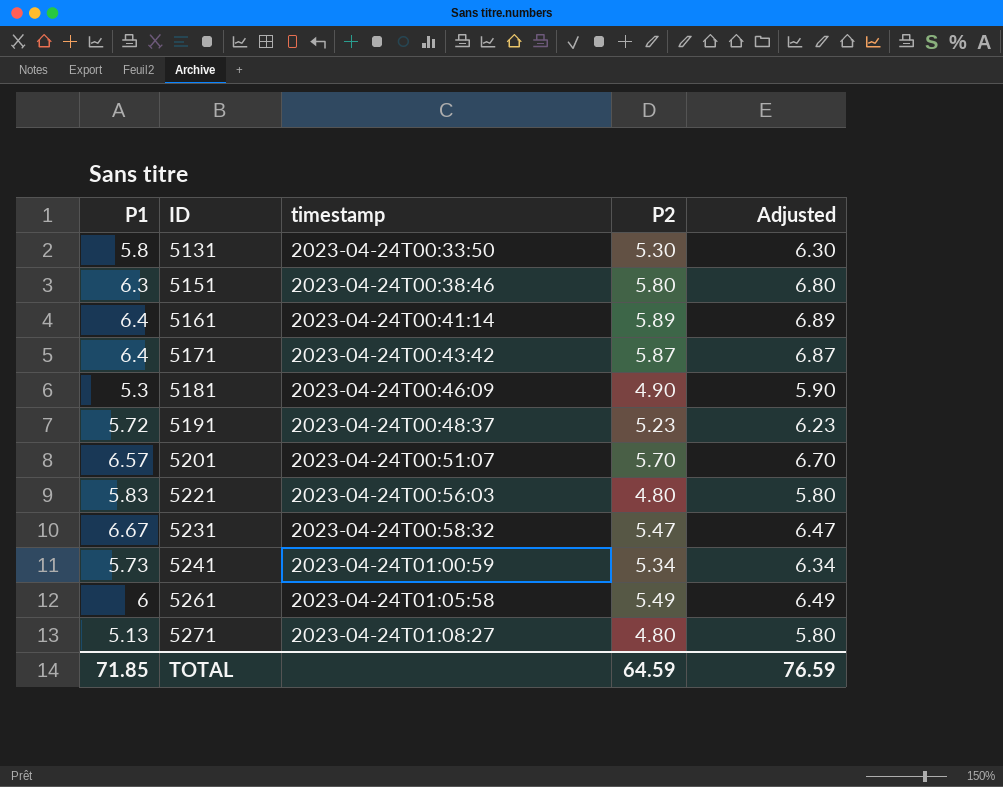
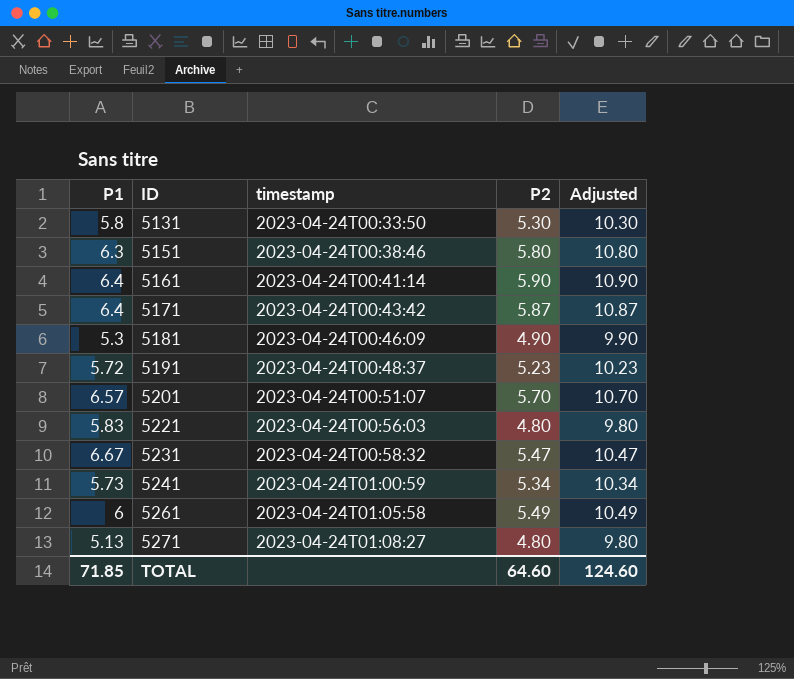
column Adjusted | formula: [P2] + 1 -> [P2] + 5
5161 | P2: 5.89 -> 5.90
TOTAL | P2: 64.59 -> 64.60
TOTAL | Adjusted: 76.59 -> 124.60

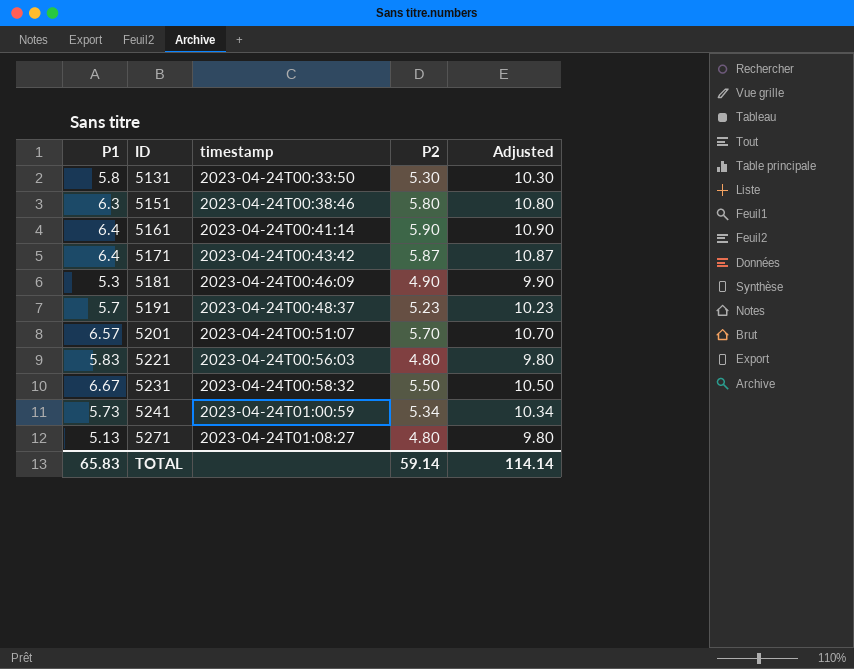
row 5261: 6 | 2023-04-24T01:05:58 | 5.49 | 10.49 -> none
5191 | P1: 5.72 -> 5.7
5231 | P2: 5.47 -> 5.50
5231 | Adjusted: 10.47 -> 10.50
TOTAL | P1: 71.85 -> 65.83
TOTAL | P2: 64.60 -> 59.14
TOTAL | Adjusted: 124.60 -> 114.14

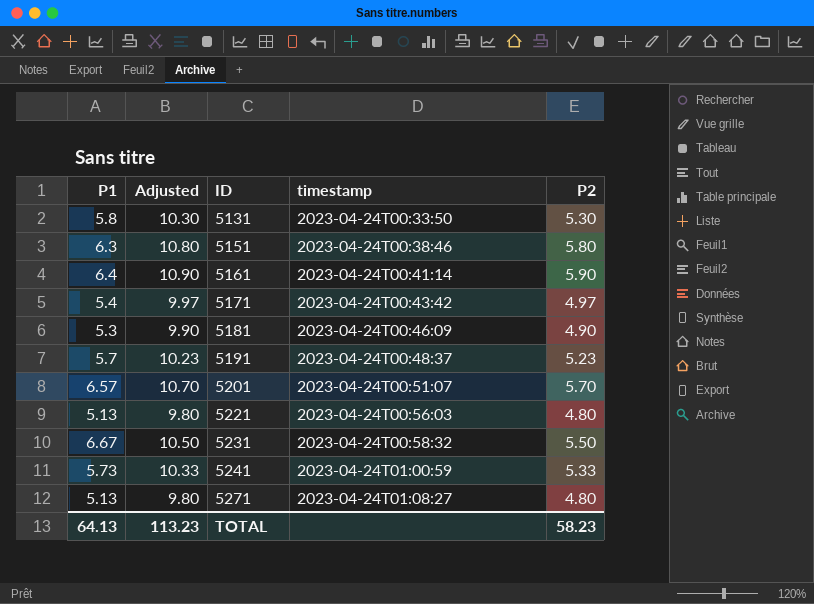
column Adjusted | position: 5 -> 2
5171 | P1: 6.4 -> 5.4
5171 | Adjusted: 10.87 -> 9.97
5171 | P2: 5.87 -> 4.97
5221 | P1: 5.83 -> 5.13
5241 | Adjusted: 10.34 -> 10.33
5241 | P2: 5.34 -> 5.33
TOTAL | P1: 65.83 -> 64.13
TOTAL | Adjusted: 114.14 -> 113.23
TOTAL | P2: 59.14 -> 58.23

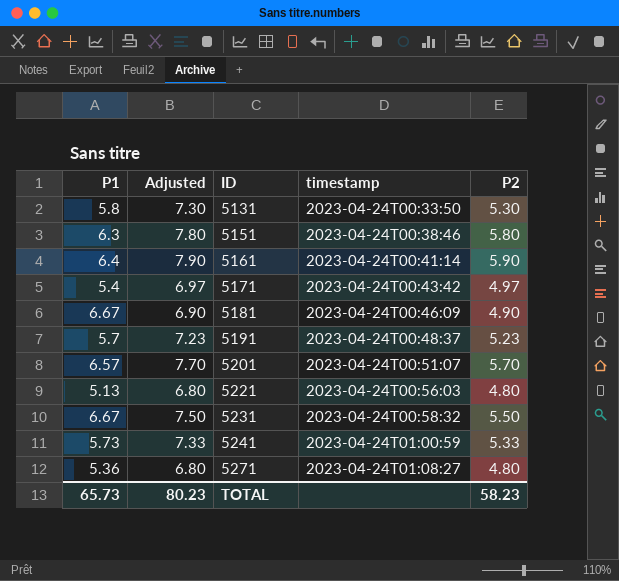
column Adjusted | formula: [P2] + 5 -> [P2] + 2
5181 | P1: 5.3 -> 6.67
5271 | P1: 5.13 -> 5.36
TOTAL | P1: 64.13 -> 65.73
TOTAL | Adjusted: 113.23 -> 80.23

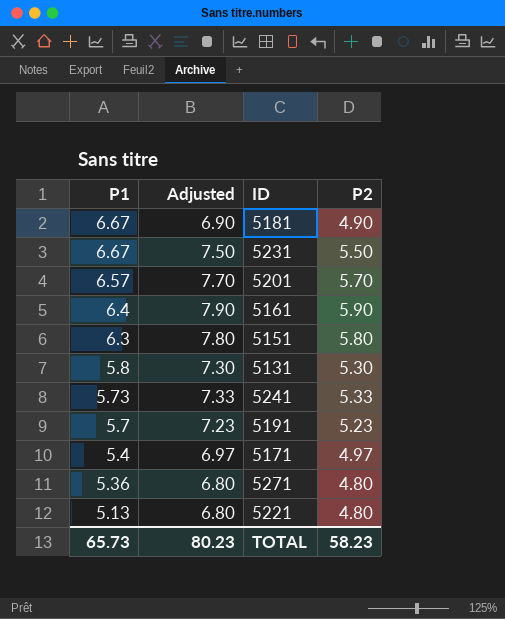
row order: ID ascending -> P1 descending
column timestamp | position: 4 -> none

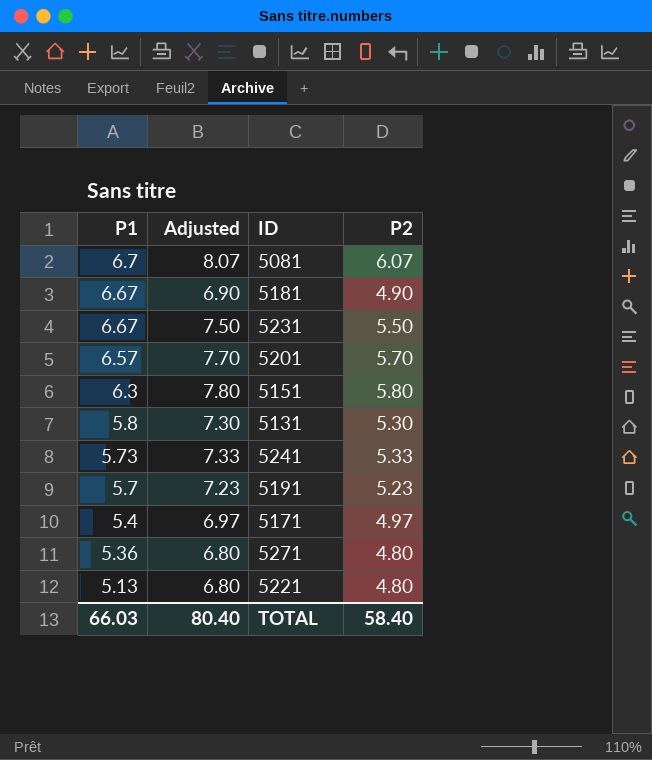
row 5161: 6.4 | 7.90 | 5.90 -> none
row 5081: none -> 6.7 | 8.07 | 6.07
TOTAL | P1: 65.73 -> 66.03
TOTAL | Adjusted: 80.23 -> 80.40
TOTAL | P2: 58.23 -> 58.40

